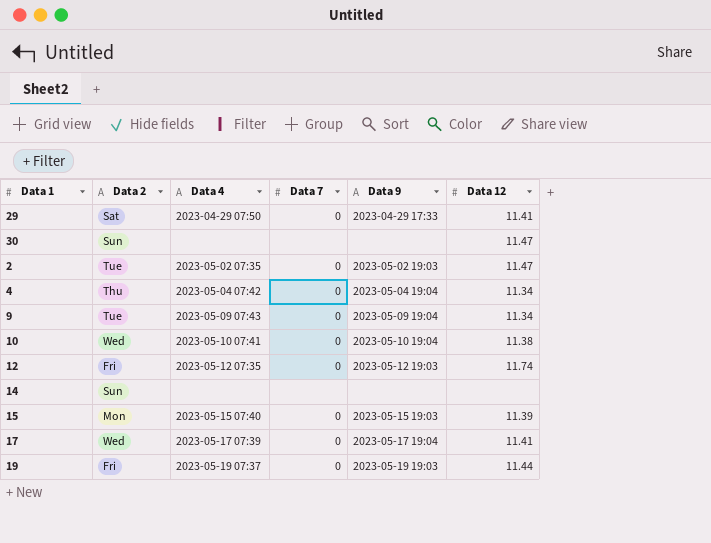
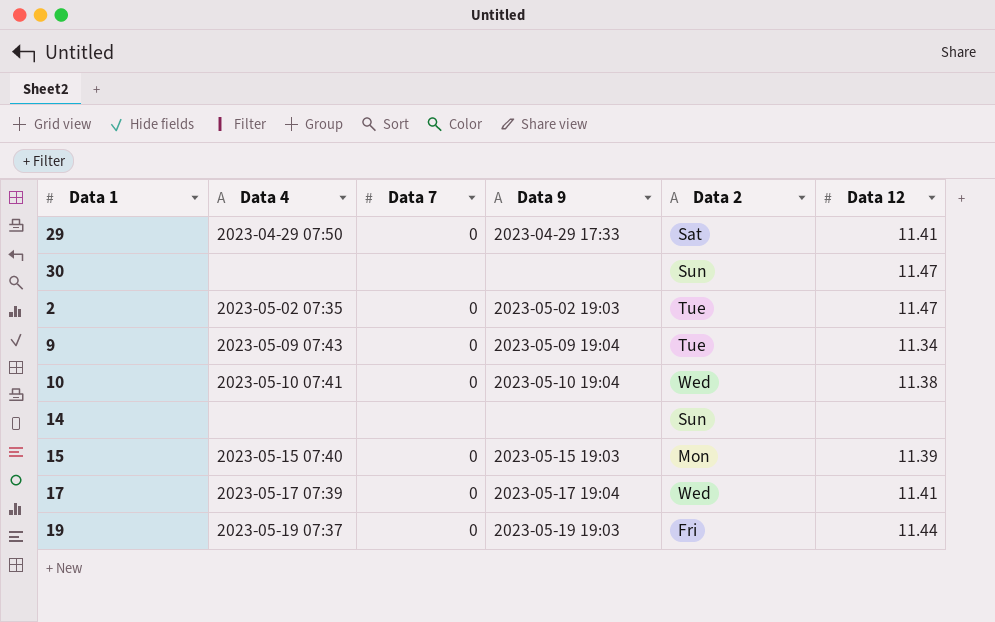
column Data 2 | position: 2 -> 5
row 4: Thu | 2023-05-04 07:42 | 0 | 2023-05-04 19:04 | 11.34 -> none
row 12: Fri | 2023-05-12 07:35 | 0 | 2023-05-12 19:03 | 11.74 -> none

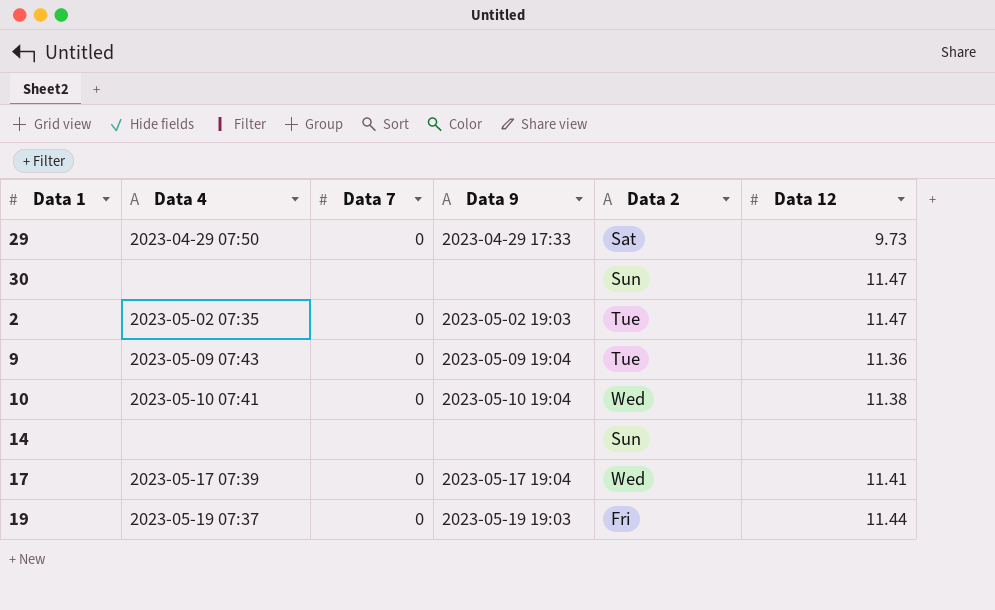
row 15: 2023-05-15 07:40 | 0 | 2023-05-15 19:03 | Mon | 11.39 -> none
29 | Data 12: 11.41 -> 9.73
9 | Data 12: 11.34 -> 11.36

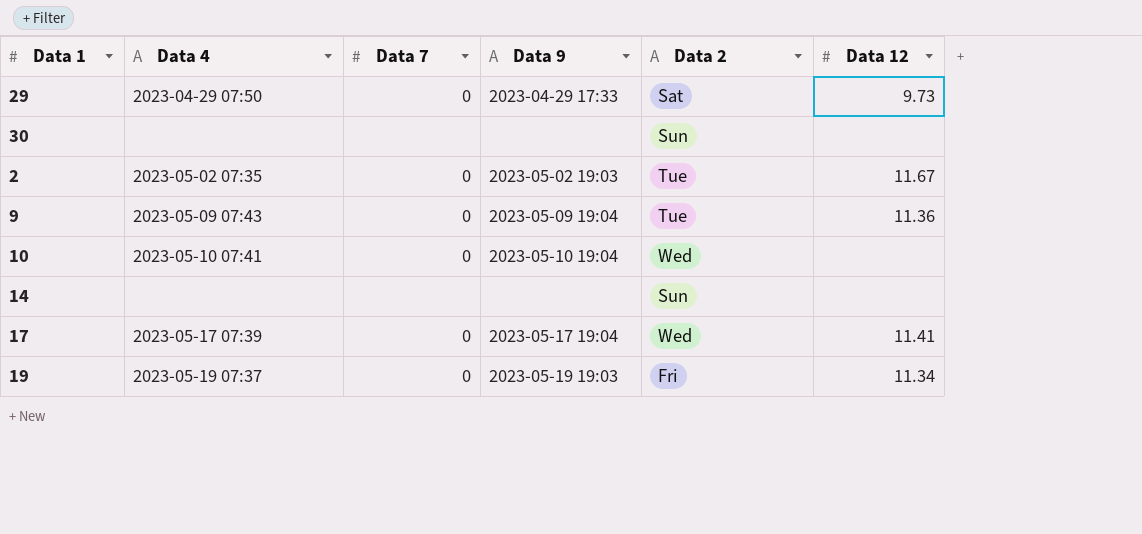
30 | Data 12: 11.47 -> none
2 | Data 12: 11.47 -> 11.67
10 | Data 12: 11.38 -> none
19 | Data 12: 11.44 -> 11.34

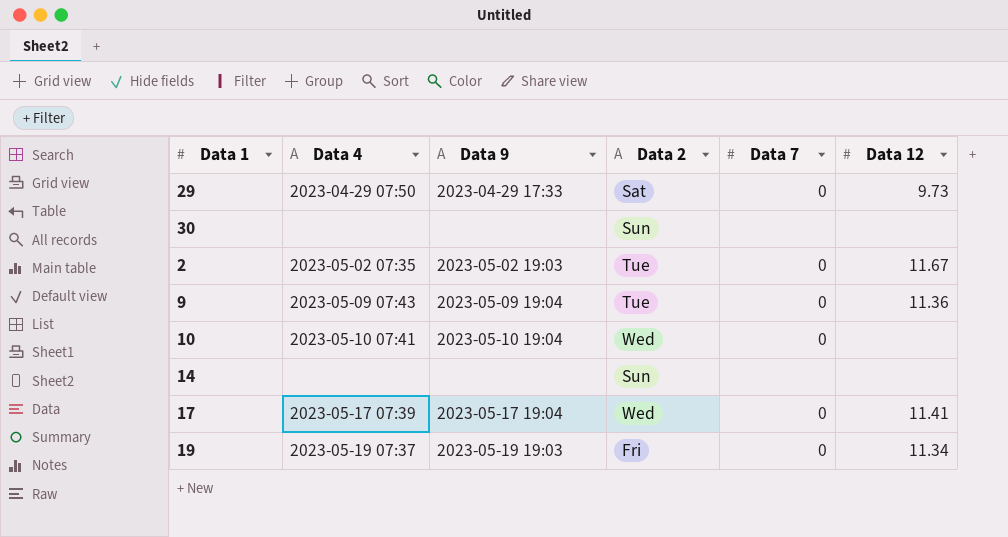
column Data 7 | position: 3 -> 5

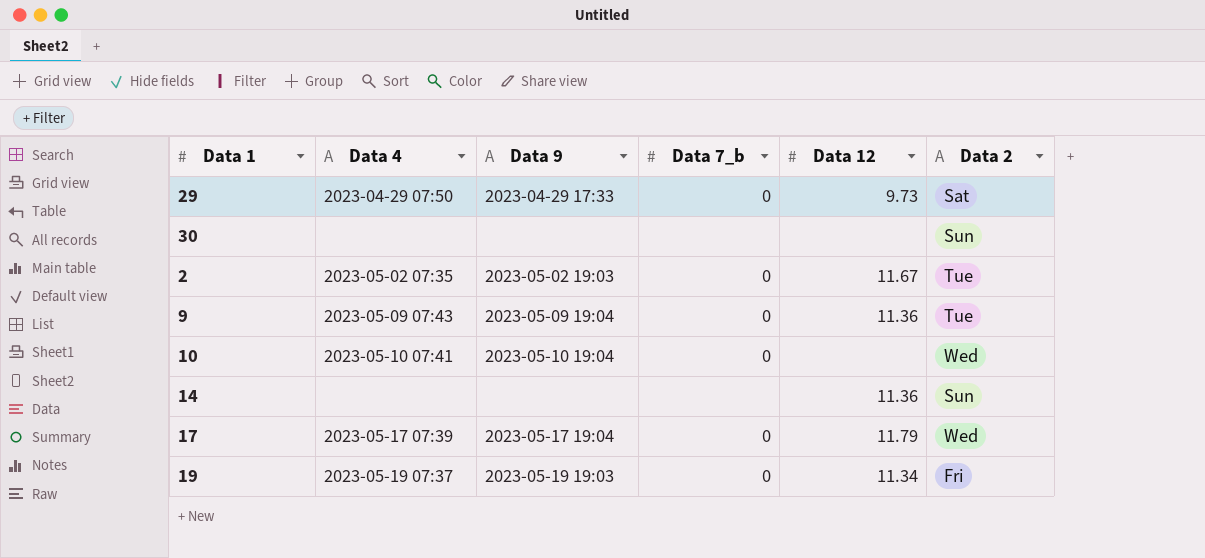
column name: Data 7 -> Data 7_b
column Data 2 | position: 4 -> 6
14 | Data 12: none -> 11.36
17 | Data 12: 11.41 -> 11.79

